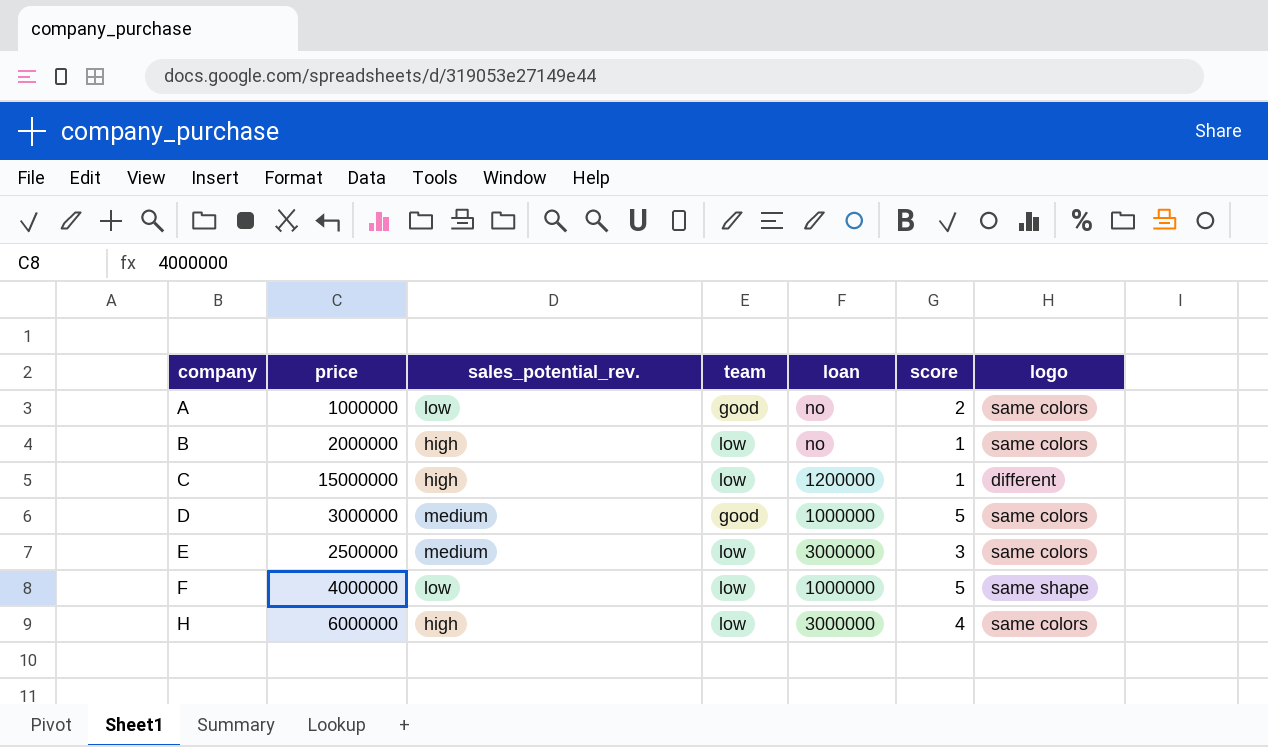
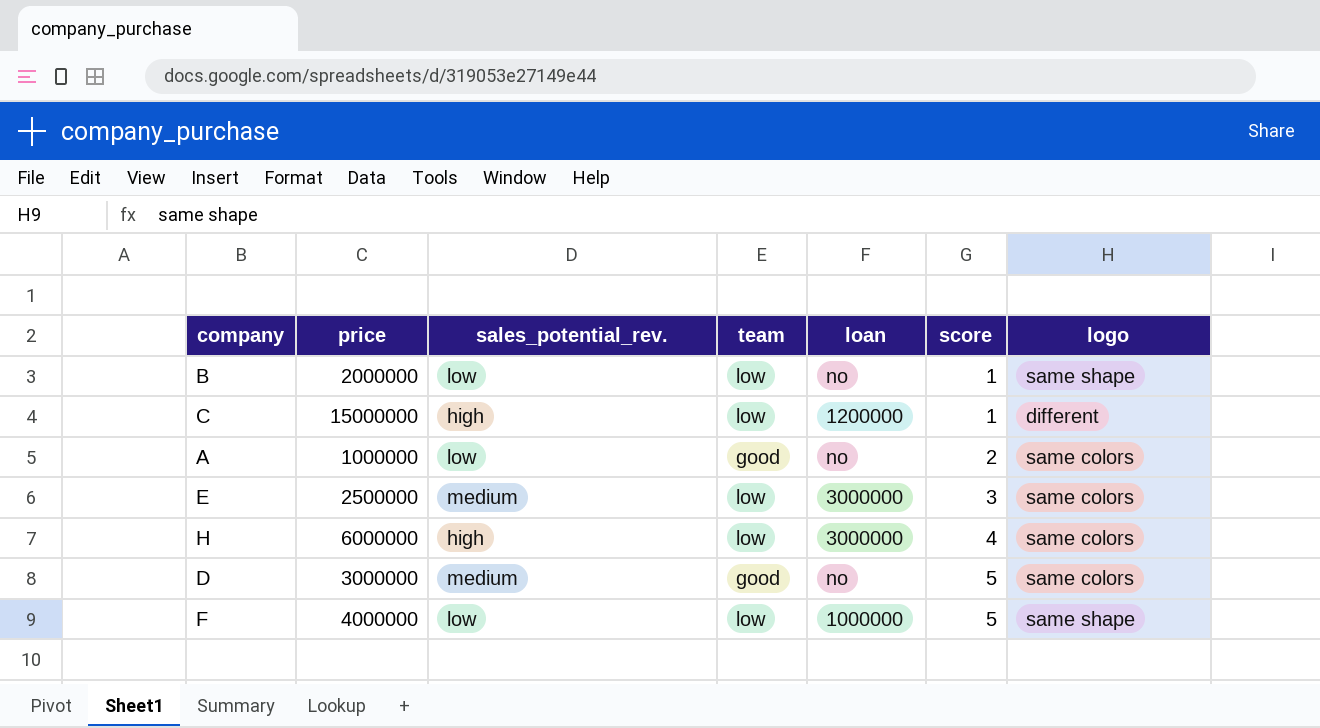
row order: company ascending -> score ascending
B | sales_potential_rev.: high -> low
B | logo: same colors -> same shape
D | loan: 1000000 -> no

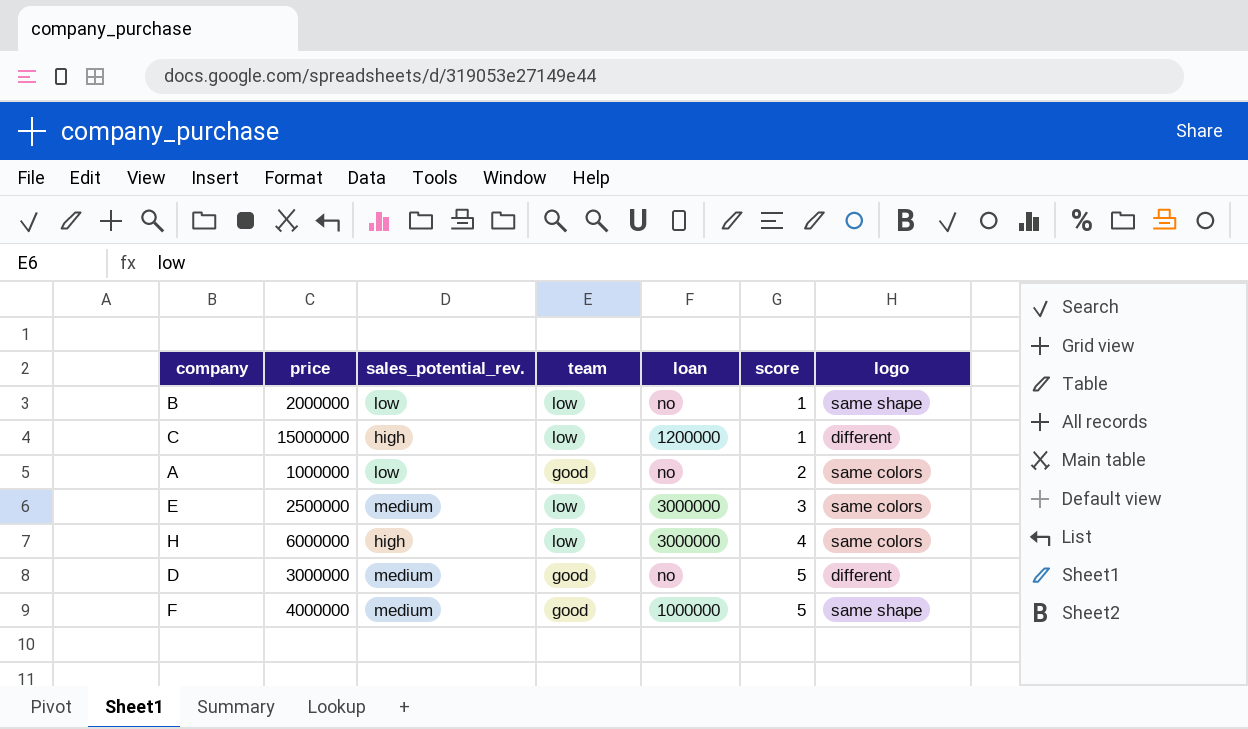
D | logo: same colors -> different
F | sales_potential_rev.: low -> medium
F | team: low -> good

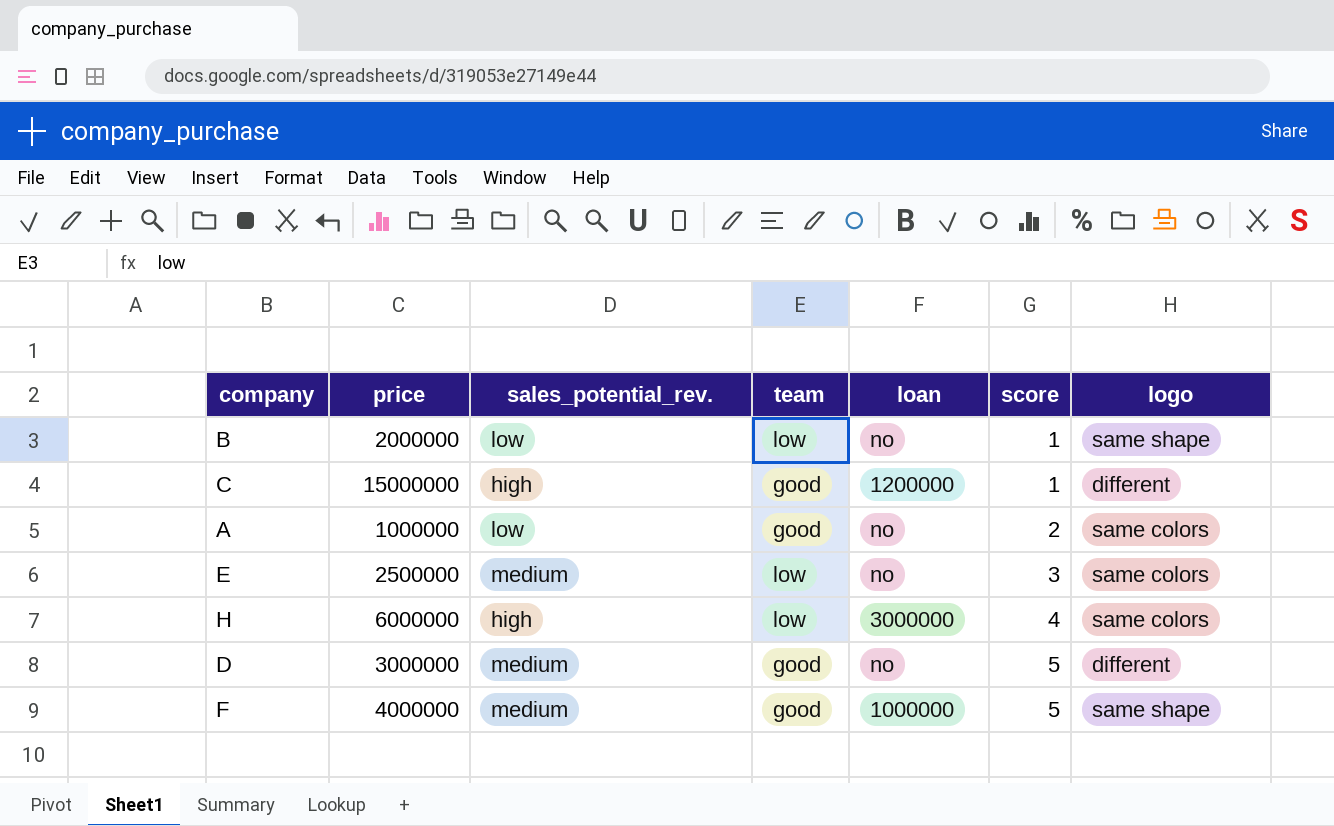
C | team: low -> good
E | loan: 3000000 -> no

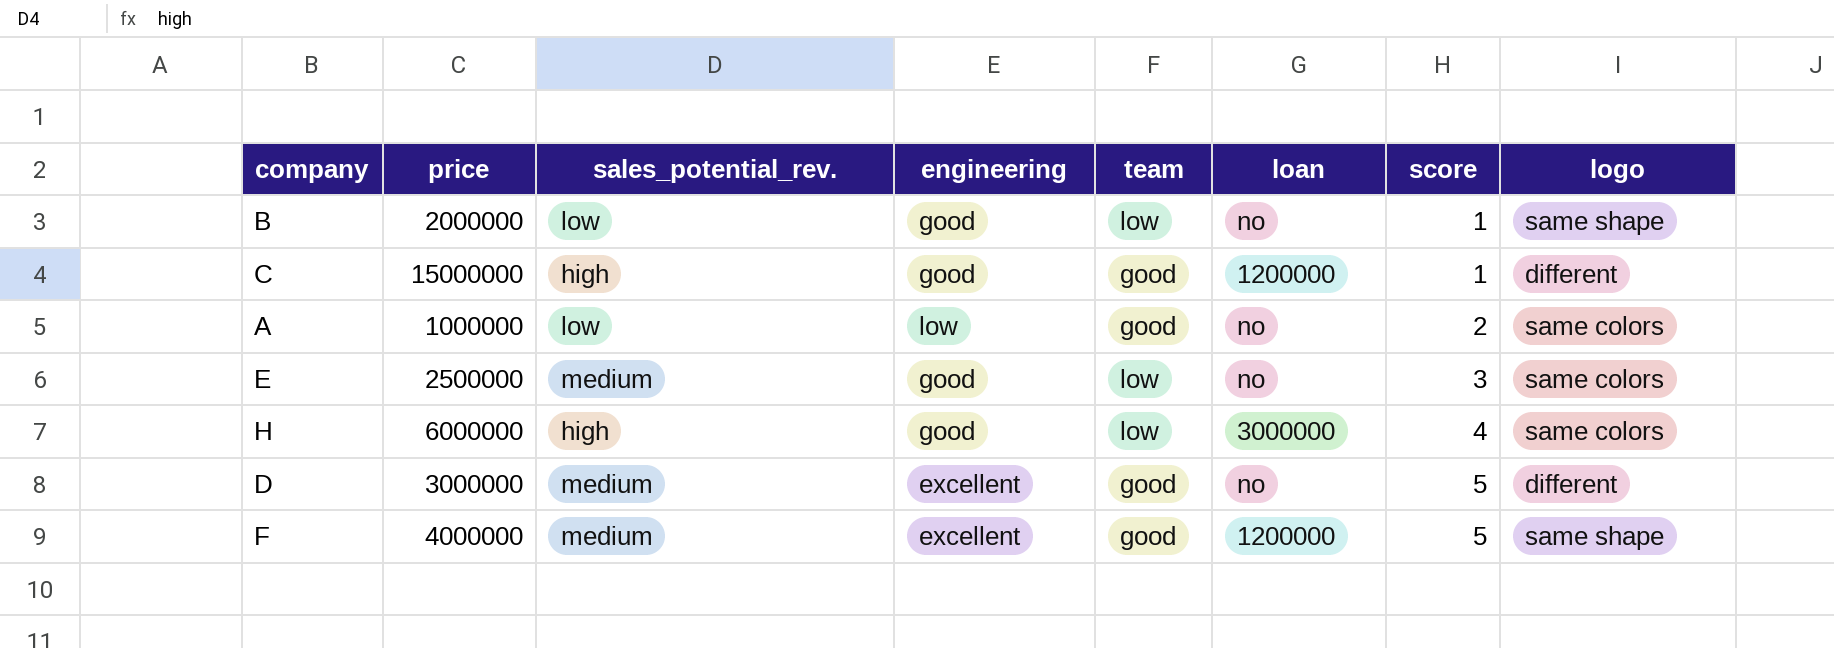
column engineering | position: none -> 4
F | loan: 1000000 -> 1200000

